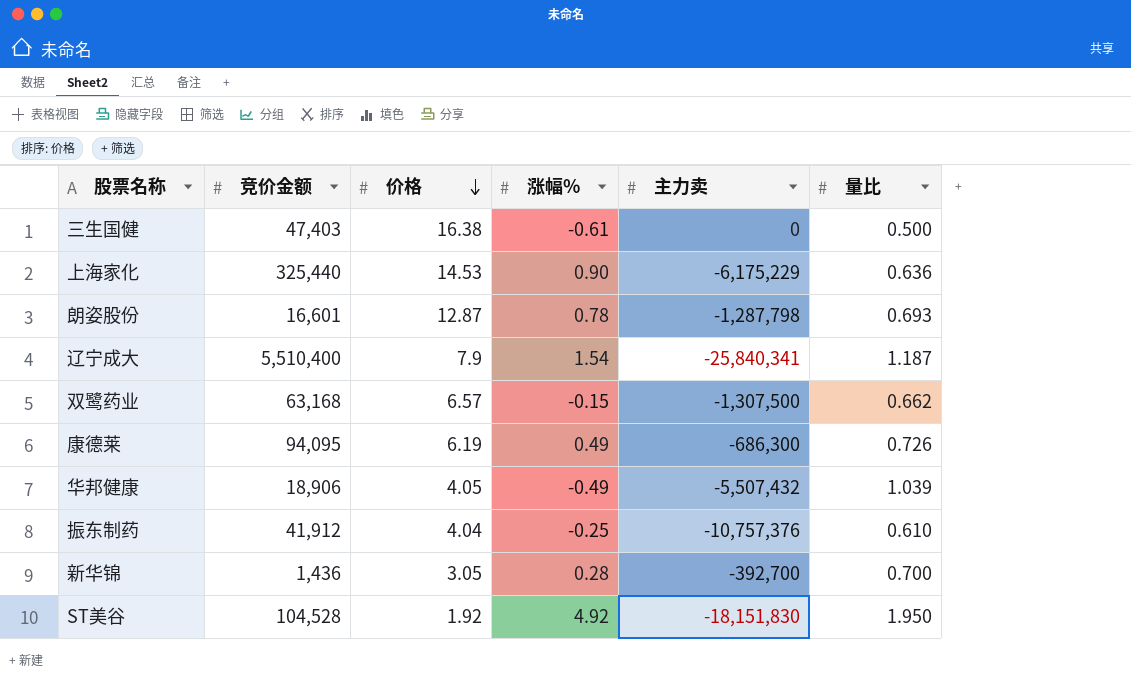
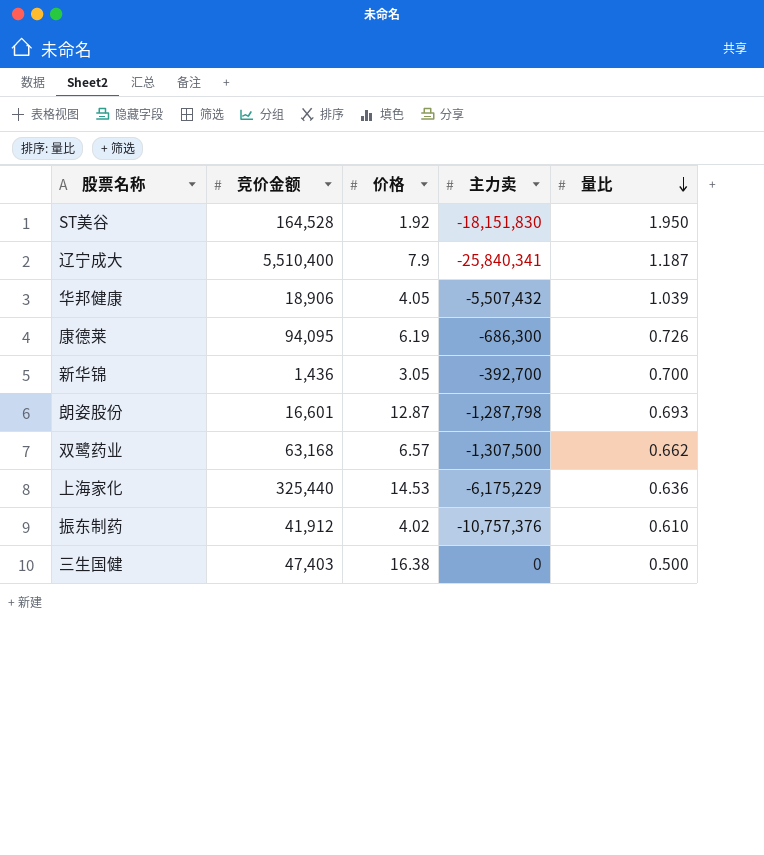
row order: 价格 descending -> 量比 descending
column 涨幅% | position: 4 -> none
ST美谷 | 竞价金额: 104,528 -> 164,528
振东制药 | 价格: 4.04 -> 4.02

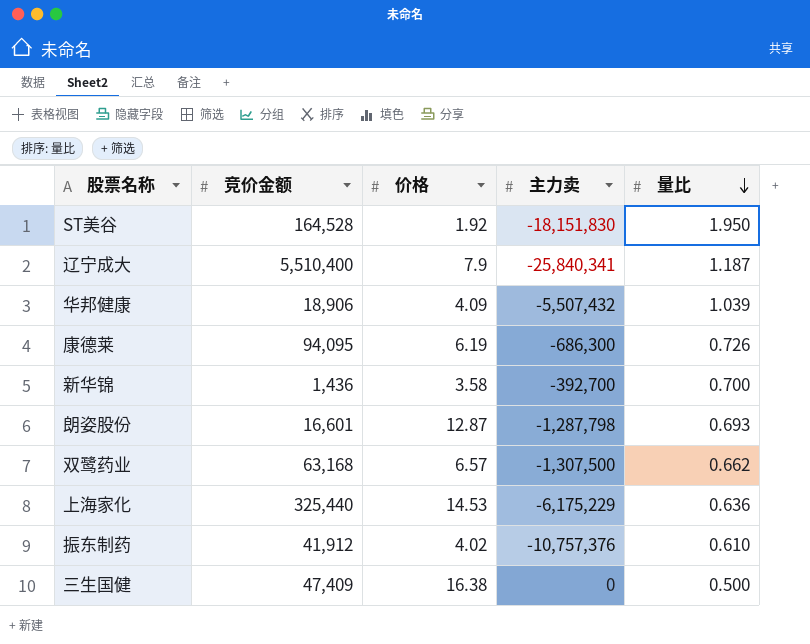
华邦健康 | 价格: 4.05 -> 4.09
新华锦 | 价格: 3.05 -> 3.58
三生国健 | 竞价金额: 47,403 -> 47,409

